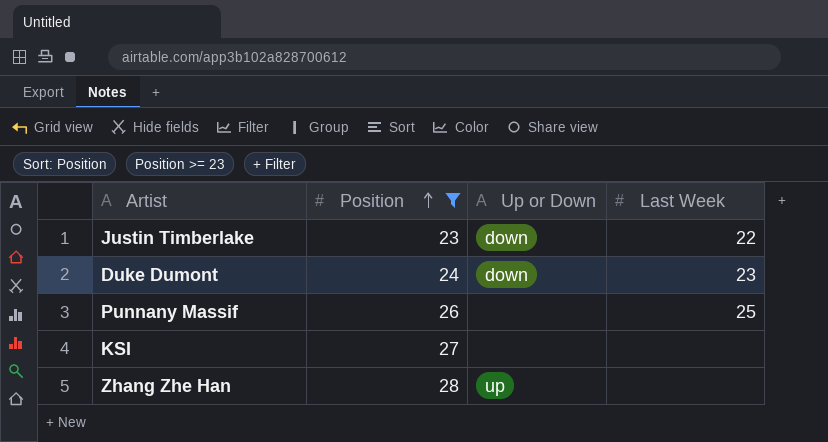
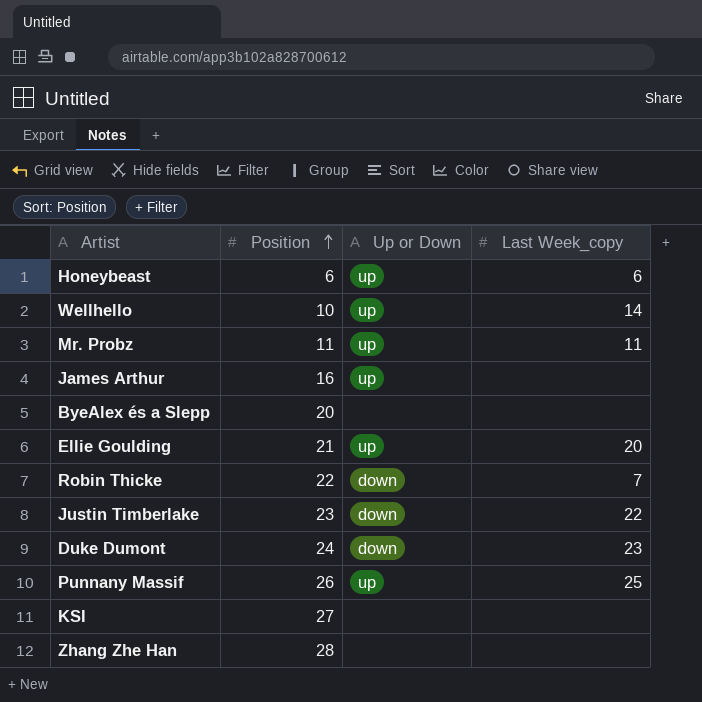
filter: Position >= 23 -> none
column name: Last Week -> Last Week_copy
Punnany Massif | Up or Down: none -> up
Zhang Zhe Han | Up or Down: up -> none

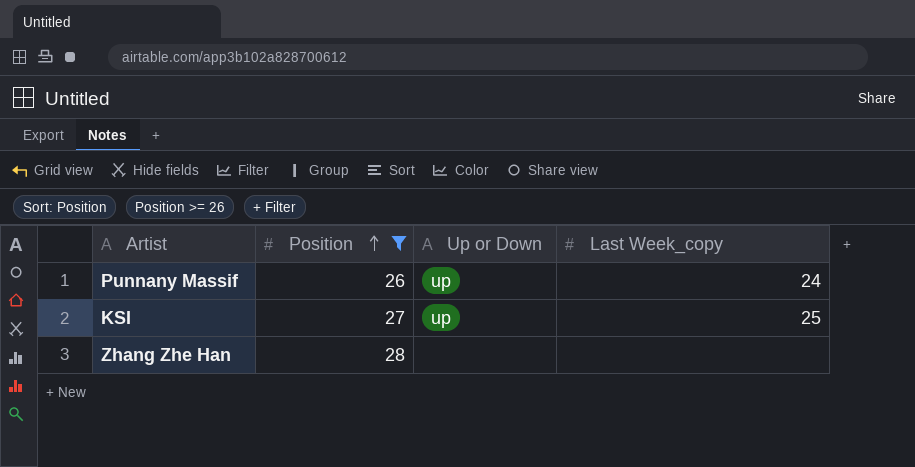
filter: none -> Position >= 26
Punnany Massif | Last Week_copy: 25 -> 24
KSI | Up or Down: none -> up
KSI | Last Week_copy: none -> 25

